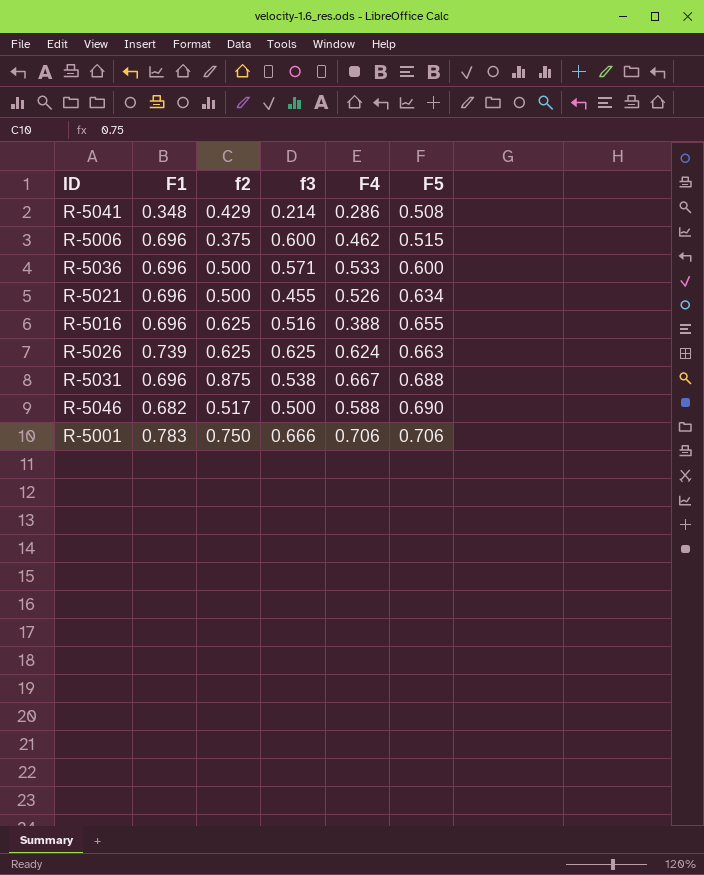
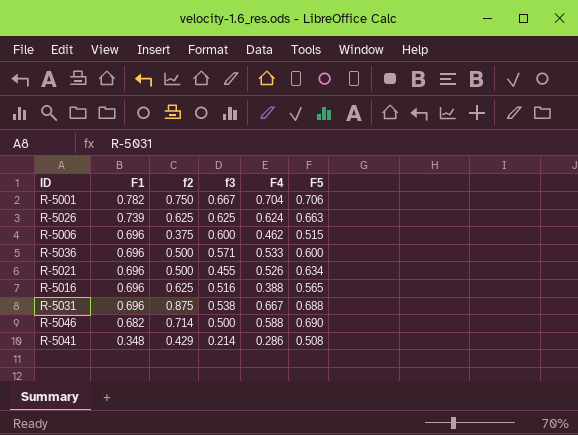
row order: F5 ascending -> F1 descending
R-5001 | F1: 0.783 -> 0.782
R-5001 | f3: 0.666 -> 0.667
R-5001 | F4: 0.706 -> 0.704
R-5016 | F5: 0.655 -> 0.565
R-5046 | f2: 0.517 -> 0.714

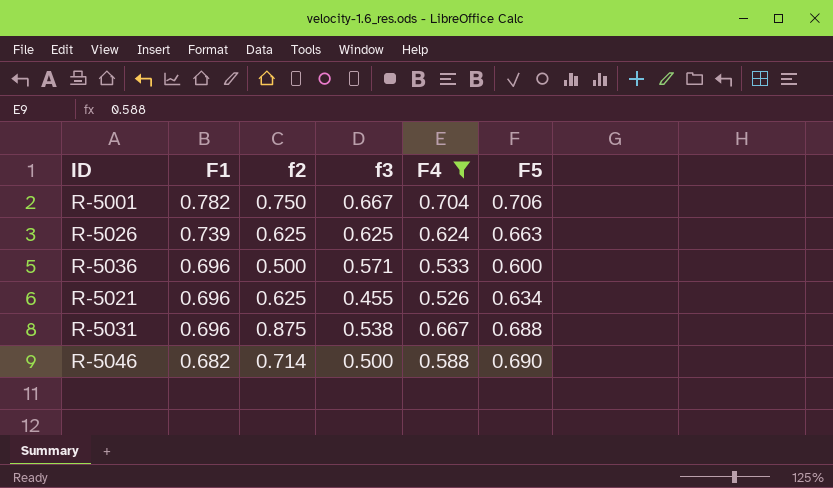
filter: none -> F4 >= 0.526
R-5021 | f2: 0.500 -> 0.625

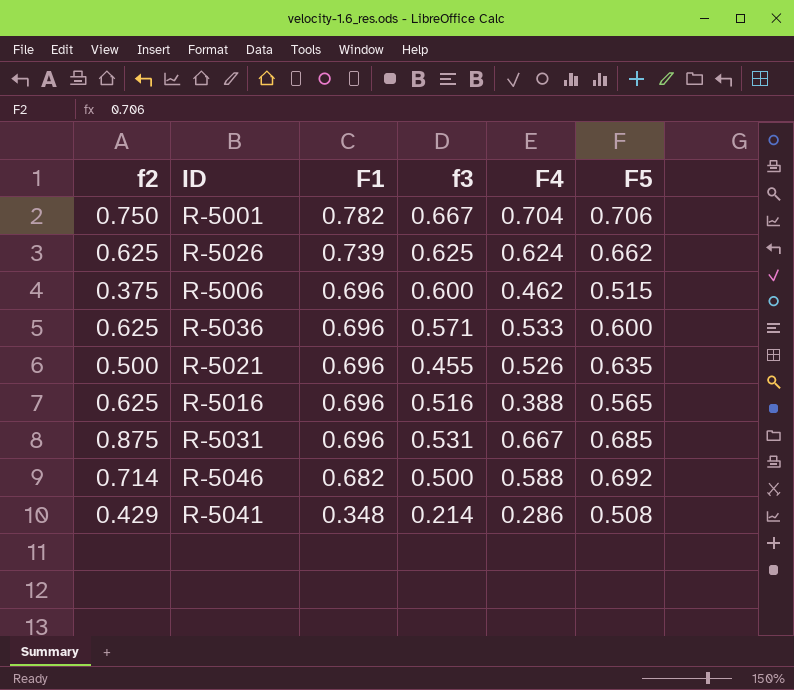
filter: F4 >= 0.526 -> none
column f2 | position: 3 -> 1
R-5026 | F5: 0.663 -> 0.662
R-5036 | f2: 0.500 -> 0.625
R-5021 | f2: 0.625 -> 0.500
R-5021 | F5: 0.634 -> 0.635
R-5031 | f3: 0.538 -> 0.531
R-5031 | F5: 0.688 -> 0.685
R-5046 | F5: 0.690 -> 0.692

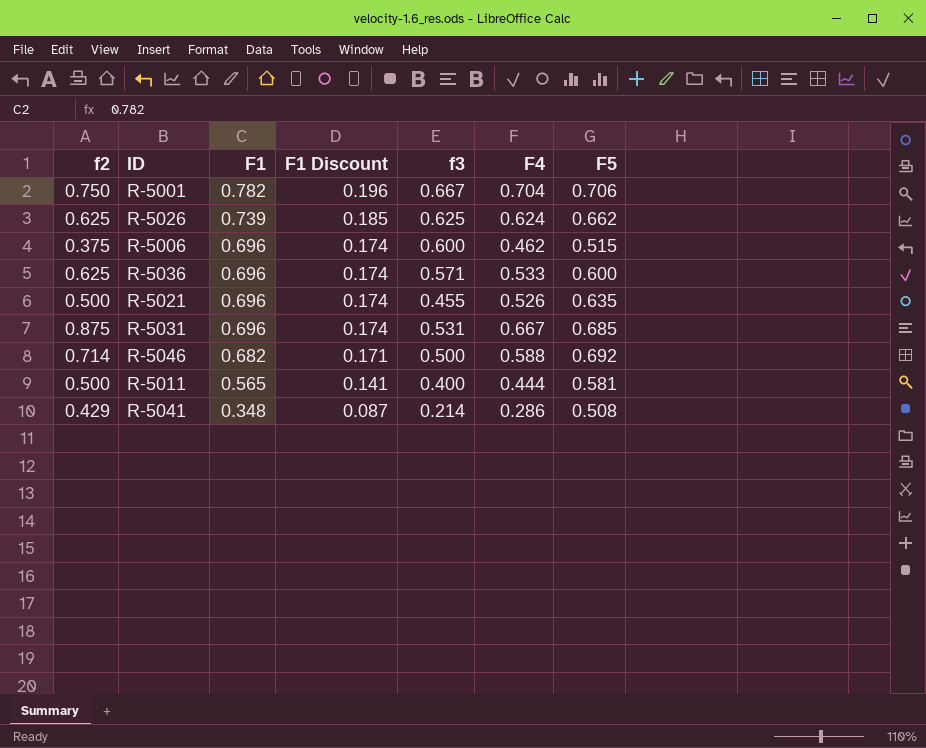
column F1 Discount | formula: none -> [F1] * 0.25
row R-5016: 0.625 | 0.696 | 0.516 | 0.388 | 0.565 -> none
row R-5011: none -> 0.500 | 0.565 | 0.141 | 0.400 | 0.444 | 0.581

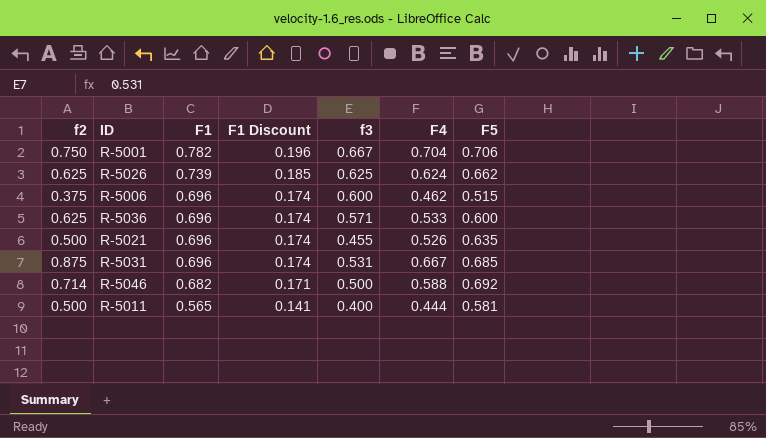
row R-5041: 0.429 | 0.348 | 0.087 | 0.214 | 0.286 | 0.508 -> none

